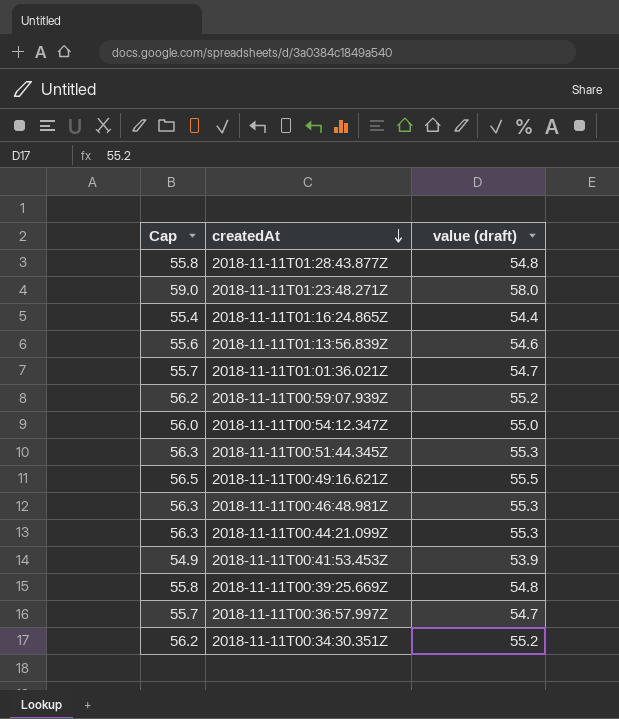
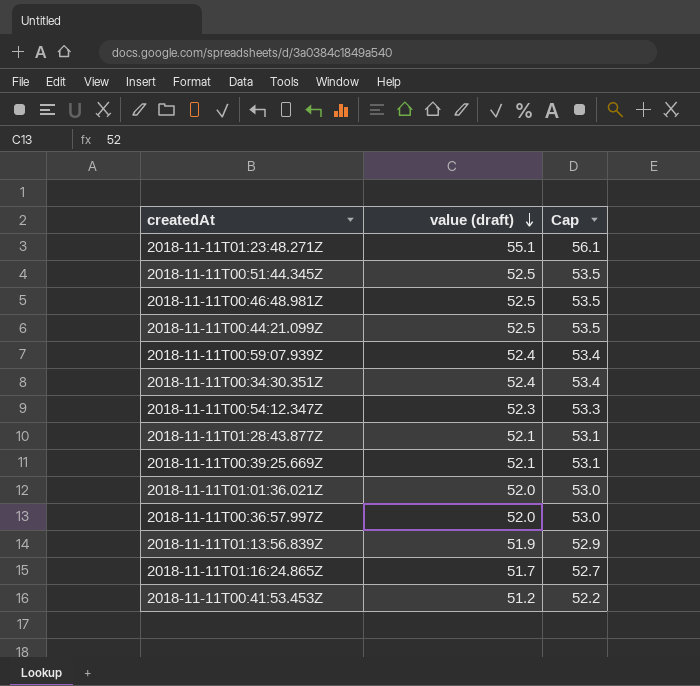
row order: createdAt descending -> value (draft) descending
column Cap | position: 1 -> 3
row 2018-11-11T00:49:16.621Z: 56.5 | 55.5 -> none
2018-11-11T01:23:48.271Z | value (draft): 58.0 -> 55.1
2018-11-11T01:23:48.271Z | Cap: 59.0 -> 56.1
2018-11-11T00:51:44.345Z | value (draft): 55.3 -> 52.5
2018-11-11T00:51:44.345Z | Cap: 56.3 -> 53.5
2018-11-11T00:46:48.981Z | value (draft): 55.3 -> 52.5
2018-11-11T00:46:48.981Z | Cap: 56.3 -> 53.5
2018-11-11T00:44:21.099Z | value (draft): 55.3 -> 52.5
2018-11-11T00:44:21.099Z | Cap: 56.3 -> 53.5
2018-11-11T00:59:07.939Z | value (draft): 55.2 -> 52.4
2018-11-11T00:59:07.939Z | Cap: 56.2 -> 53.4
2018-11-11T00:34:30.351Z | value (draft): 55.2 -> 52.4
2018-11-11T00:34:30.351Z | Cap: 56.2 -> 53.4
2018-11-11T00:54:12.347Z | value (draft): 55.0 -> 52.3
2018-11-11T00:54:12.347Z | Cap: 56.0 -> 53.3
2018-11-11T01:28:43.877Z | value (draft): 54.8 -> 52.1
2018-11-11T01:28:43.877Z | Cap: 55.8 -> 53.1
2018-11-11T00:39:25.669Z | value (draft): 54.8 -> 52.1
2018-11-11T00:39:25.669Z | Cap: 55.8 -> 53.1
2018-11-11T01:01:36.021Z | value (draft): 54.7 -> 52.0
2018-11-11T01:01:36.021Z | Cap: 55.7 -> 53.0
2018-11-11T00:36:57.997Z | value (draft): 54.7 -> 52.0
2018-11-11T00:36:57.997Z | Cap: 55.7 -> 53.0
2018-11-11T01:13:56.839Z | value (draft): 54.6 -> 51.9
2018-11-11T01:13:56.839Z | Cap: 55.6 -> 52.9
2018-11-11T01:16:24.865Z | value (draft): 54.4 -> 51.7
2018-11-11T01:16:24.865Z | Cap: 55.4 -> 52.7
2018-11-11T00:41:53.453Z | value (draft): 53.9 -> 51.2
2018-11-11T00:41:53.453Z | Cap: 54.9 -> 52.2

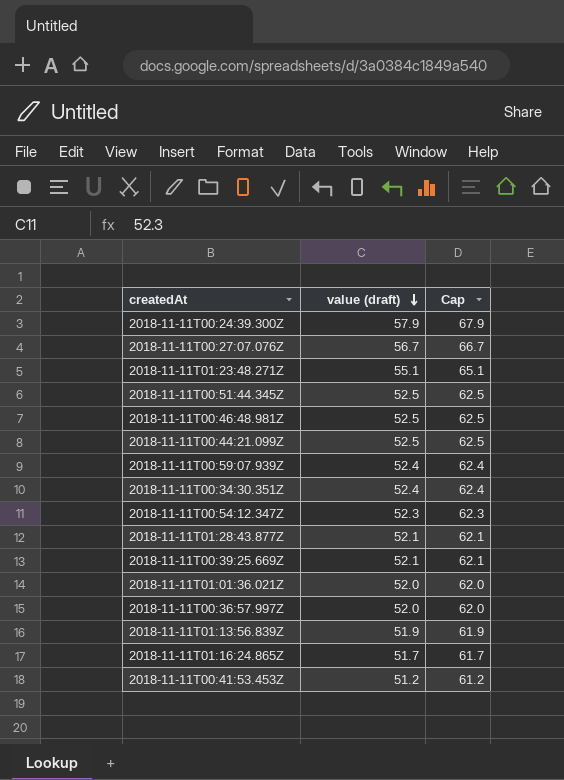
column Cap | formula: [value (draft)] + 1 -> [value (draft)] + 10
row 2018-11-11T00:24:39.300Z: none -> 57.9 | 67.9
row 2018-11-11T00:27:07.076Z: none -> 56.7 | 66.7

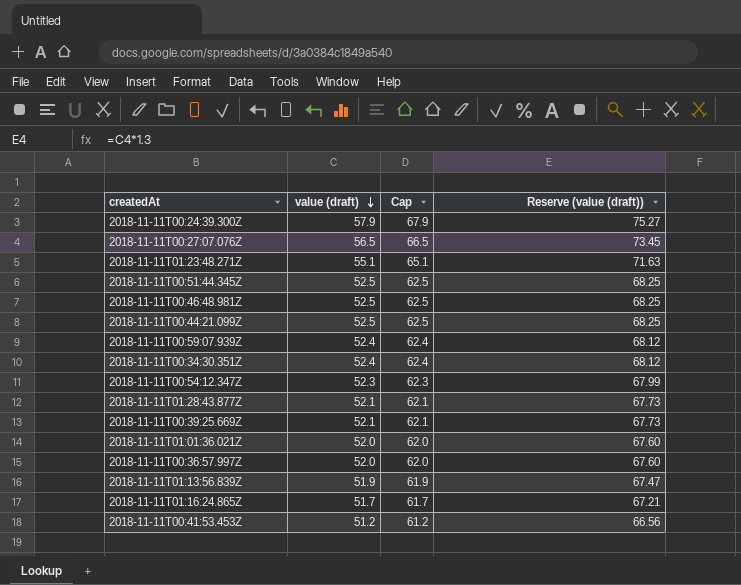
column Reserve (value (draft)) | formula: none -> [value (draft)] * 1.3
2018-11-11T00:27:07.076Z | value (draft): 56.7 -> 56.5
2018-11-11T00:27:07.076Z | Cap: 66.7 -> 66.5

